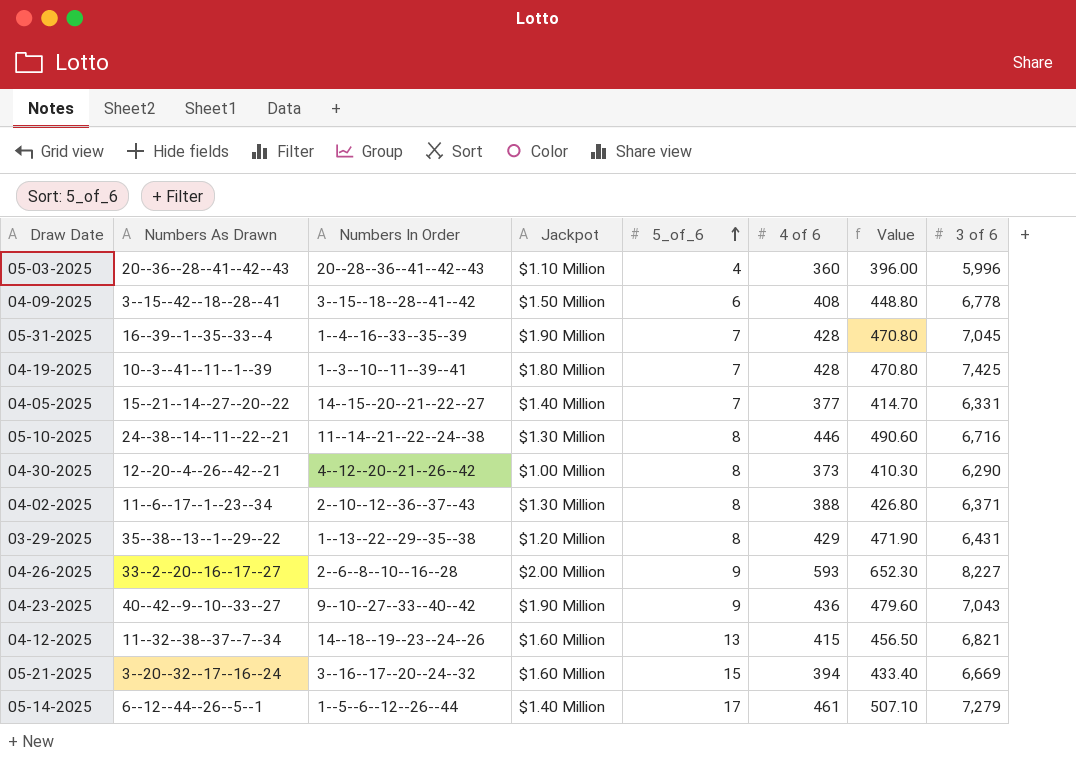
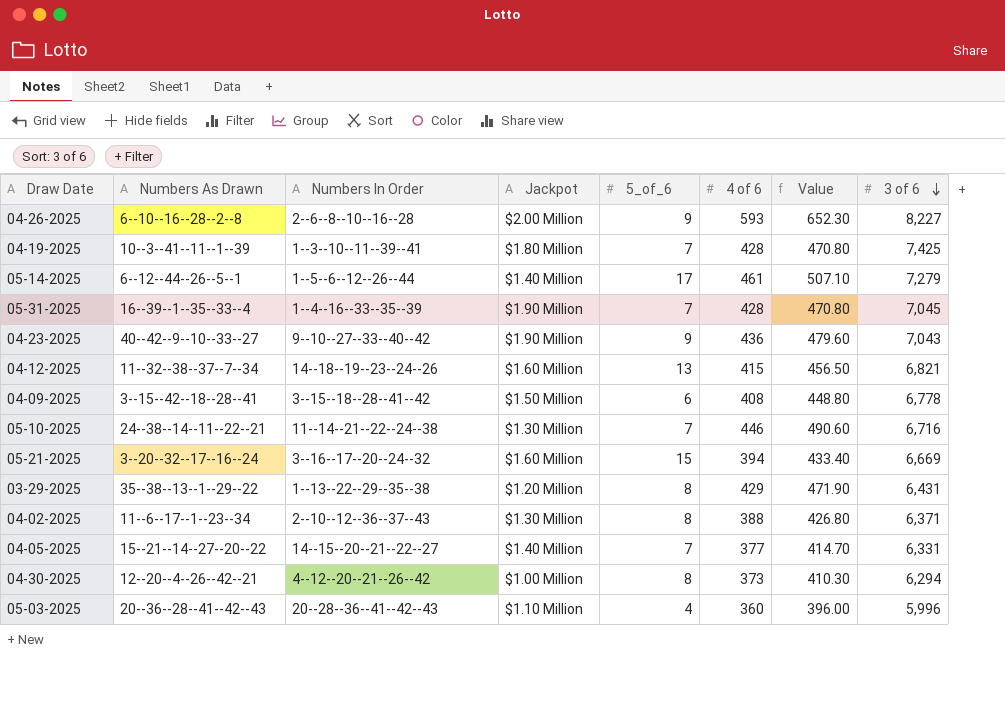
row order: 5_of_6 ascending -> 3 of 6 descending
04-26-2025 | Numbers As Drawn: 33--2--20--16--17--27 -> 6--10--16--28--2--8
05-10-2025 | 5_of_6: 8 -> 7
04-30-2025 | 3 of 6: 6,290 -> 6,294

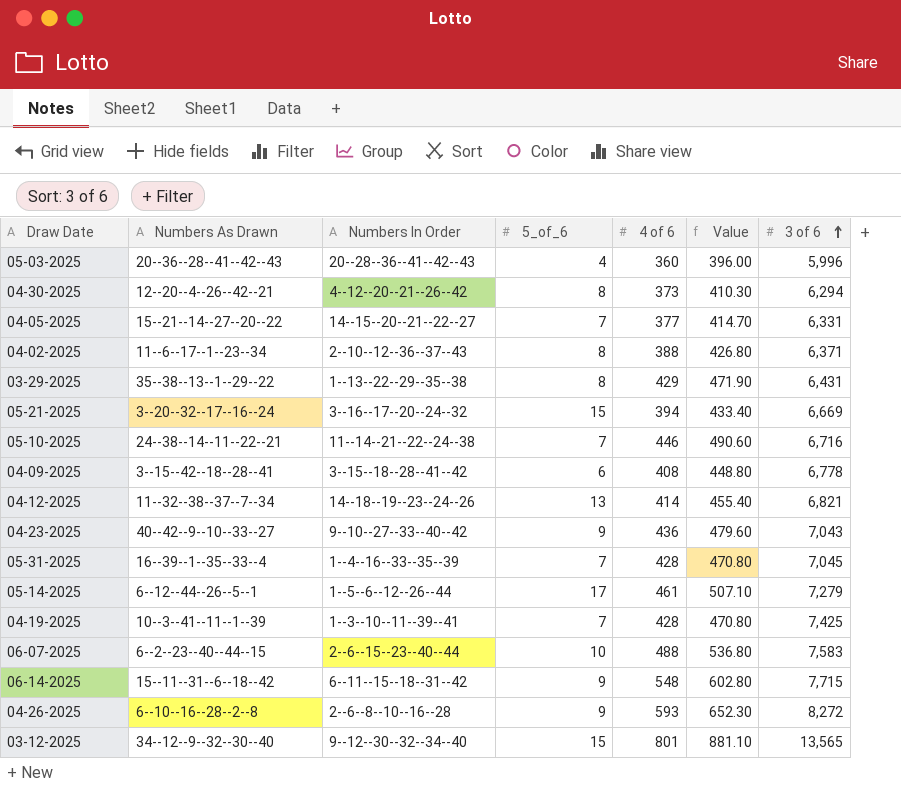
row order: 3 of 6 descending -> 3 of 6 ascending
column Jackpot | position: 4 -> none
04-12-2025 | 4 of 6: 415 -> 414
04-12-2025 | Value: 456.50 -> 455.40
row 06-07-2025: none -> 6--2--23--40--44--15 | 2--6--15--23--40--44 | 10 | 488 | 536.80 | 7,583
row 06-14-2025: none -> 15--11--31--6--18--42 | 6--11--15--18--31--42 | 9 | 548 | 602.80 | 7,715
04-26-2025 | 3 of 6: 8,227 -> 8,272
row 03-12-2025: none -> 34--12--9--32--30--40 | 9--12--30--32--34--40 | 15 | 801 | 881.10 | 13,565

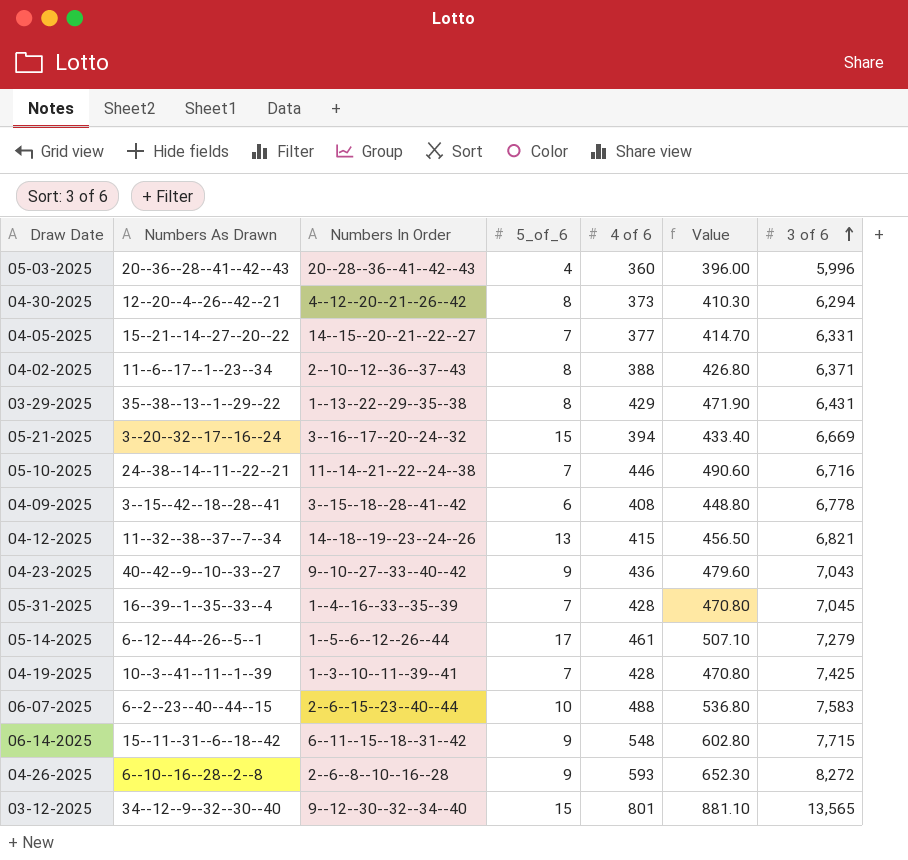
04-12-2025 | 4 of 6: 414 -> 415
04-12-2025 | Value: 455.40 -> 456.50

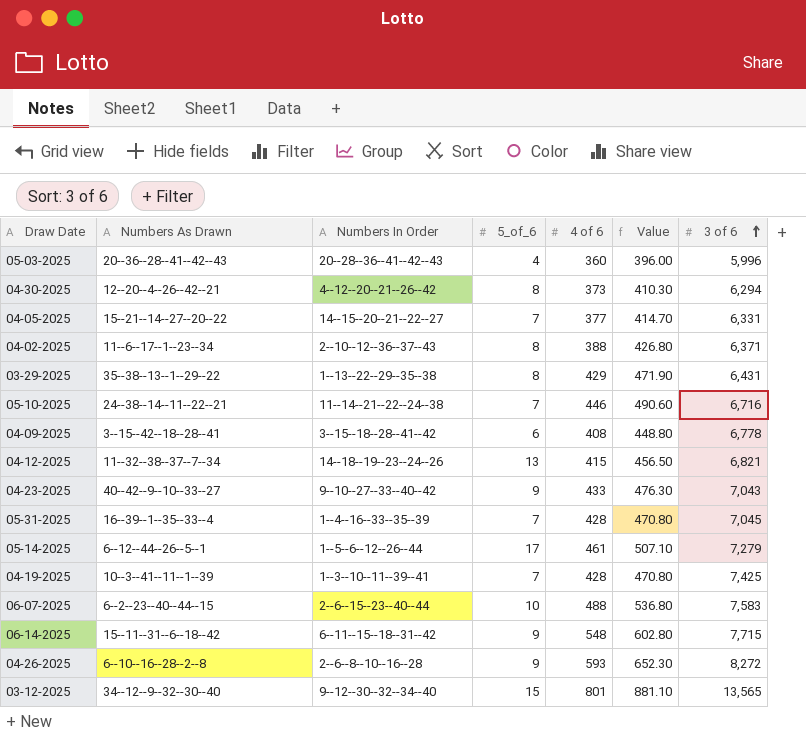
row 05-21-2025: 3--20--32--17--16--24 | 3--16--17--20--24--32 | 15 | 394 | 433.40 | 6,669 -> none
04-23-2025 | 4 of 6: 436 -> 433
04-23-2025 | Value: 479.60 -> 476.30

